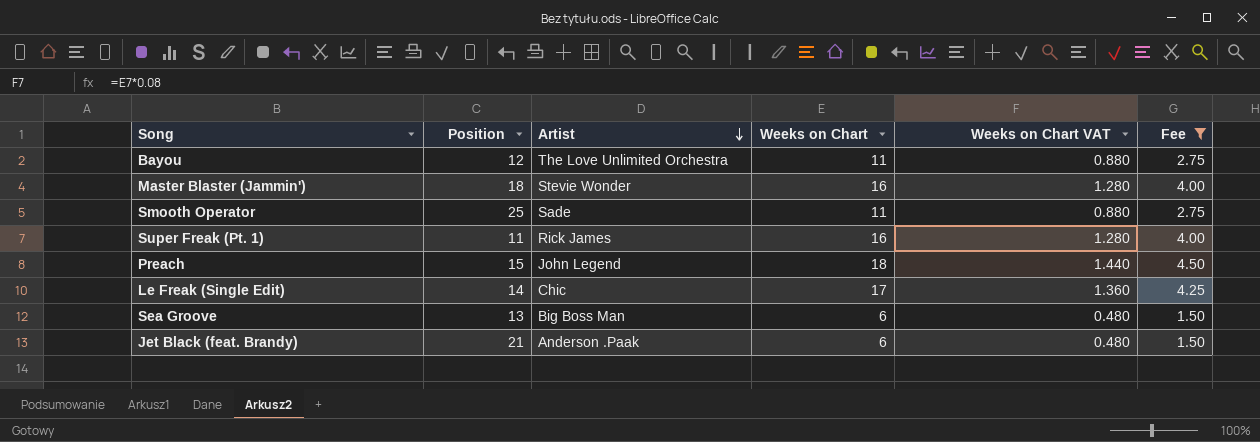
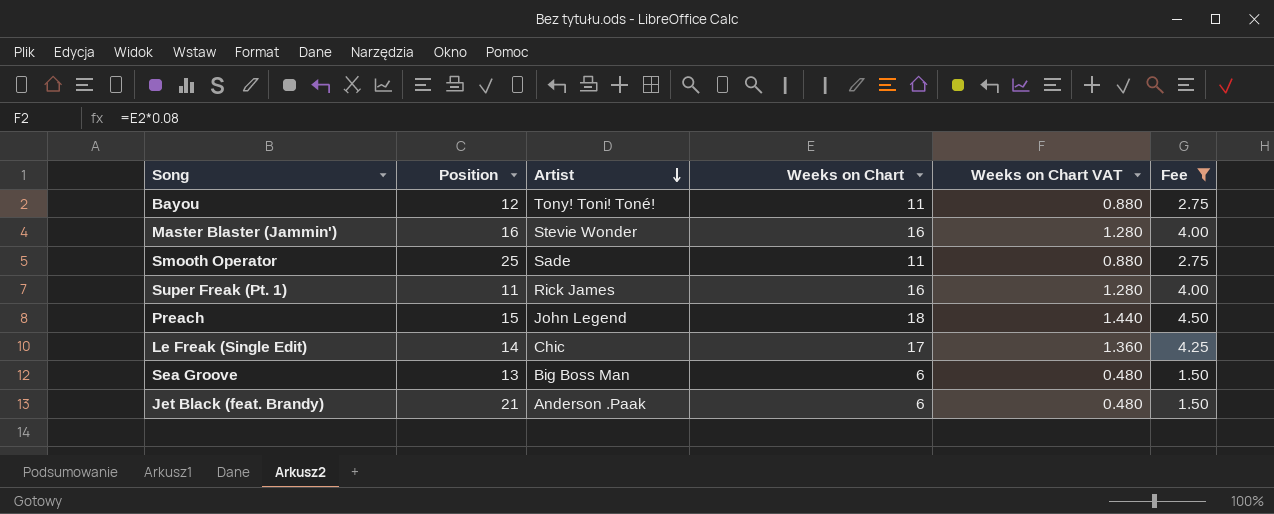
Bayou | Artist: The Love Unlimited Orchestra -> Tony! Toni! Toné!
Master Blaster (Jammin') | Position: 18 -> 16

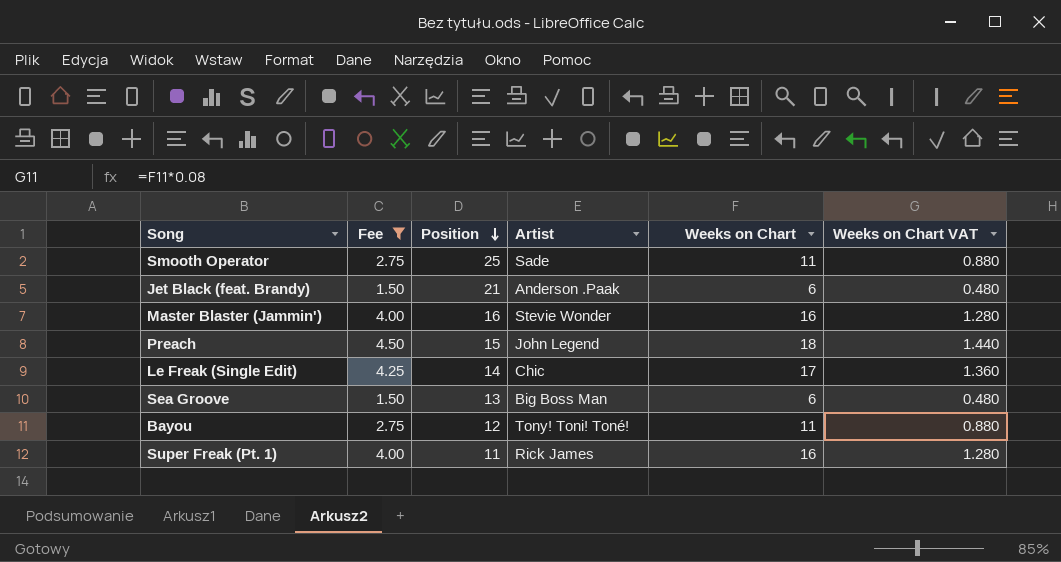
row order: Artist descending -> Position descending
column Fee | position: 6 -> 2

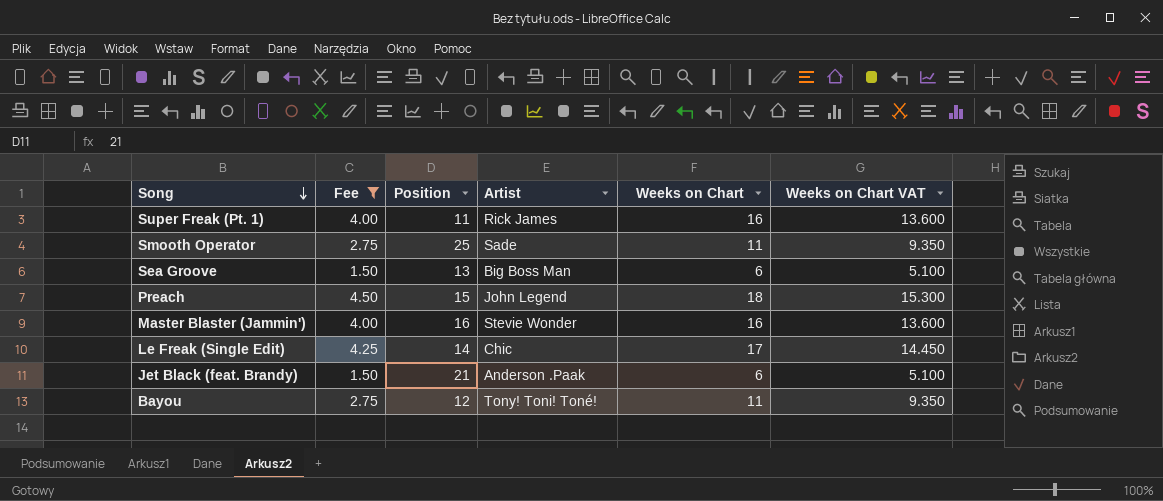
row order: Position descending -> Song descending
column Weeks on Chart VAT | formula: [Weeks on Chart] * 0.08 -> [Weeks on Chart] * 0.85

